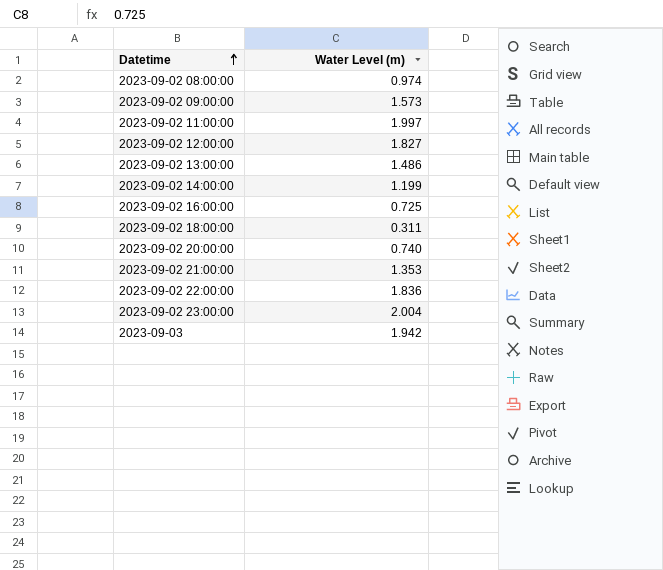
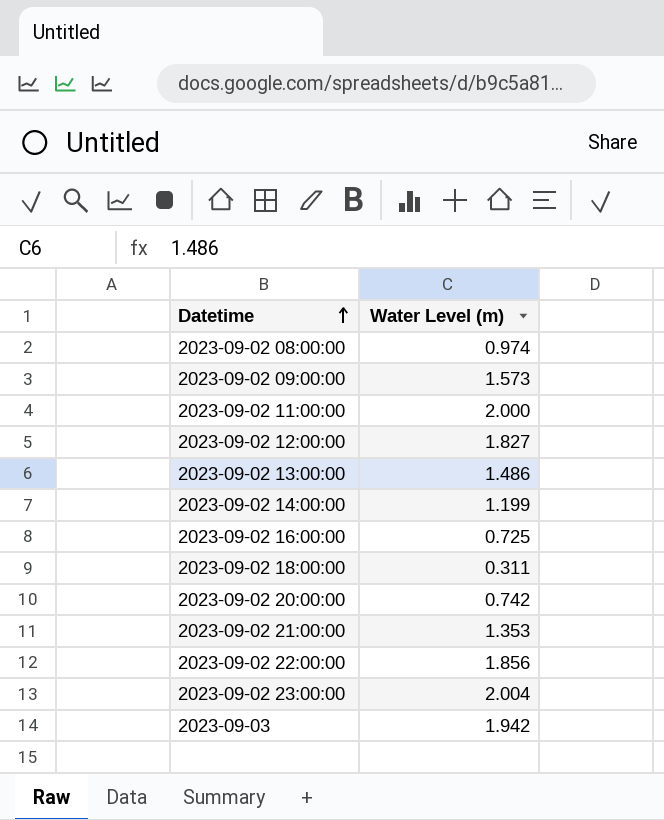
2023-09-02 11:00:00 | Water Level (m): 1.997 -> 2.000
2023-09-02 20:00:00 | Water Level (m): 0.740 -> 0.742
2023-09-02 22:00:00 | Water Level (m): 1.836 -> 1.856

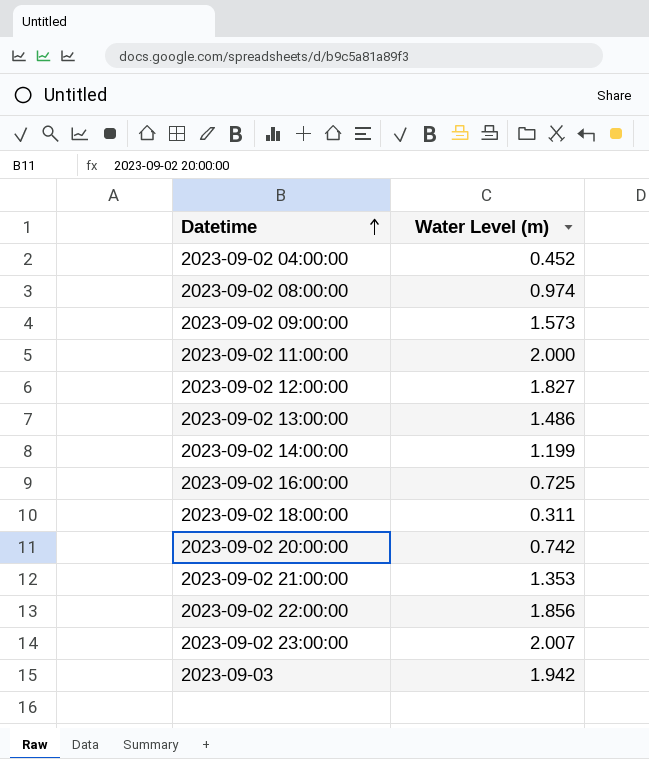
row 2023-09-02 04:00:00: none -> 0.452
2023-09-02 23:00:00 | Water Level (m): 2.004 -> 2.007

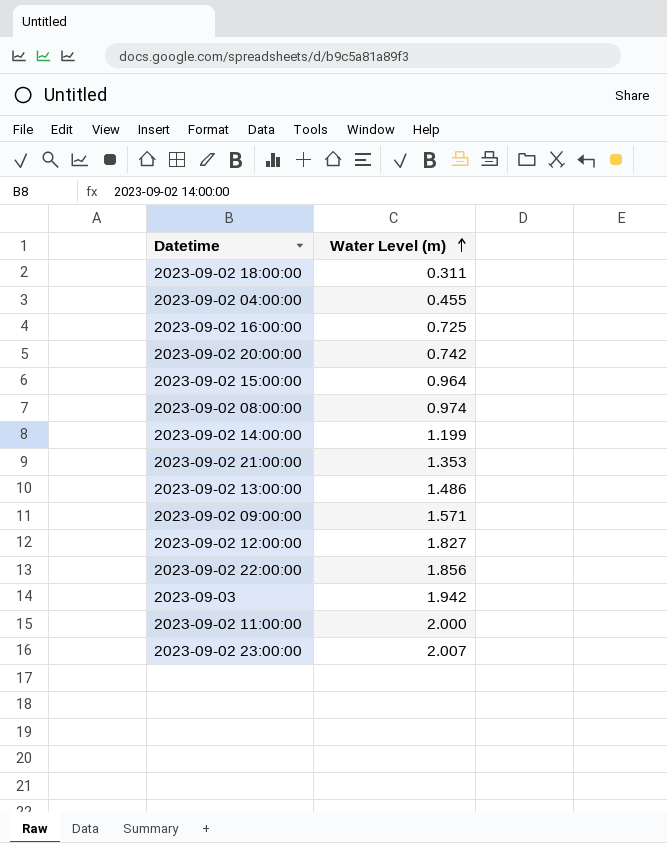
row order: Datetime ascending -> Water Level (m) ascending
2023-09-02 04:00:00 | Water Level (m): 0.452 -> 0.455
row 2023-09-02 15:00:00: none -> 0.964
2023-09-02 09:00:00 | Water Level (m): 1.573 -> 1.571

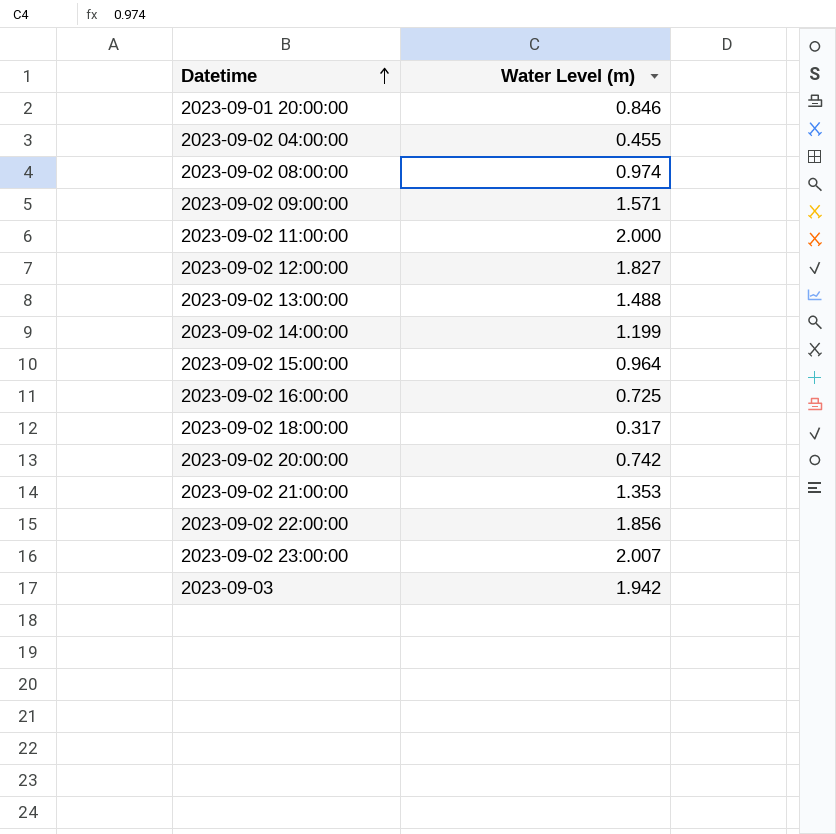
row order: Water Level (m) ascending -> Datetime ascending
row 2023-09-01 20:00:00: none -> 0.846
2023-09-02 13:00:00 | Water Level (m): 1.486 -> 1.488
2023-09-02 18:00:00 | Water Level (m): 0.311 -> 0.317

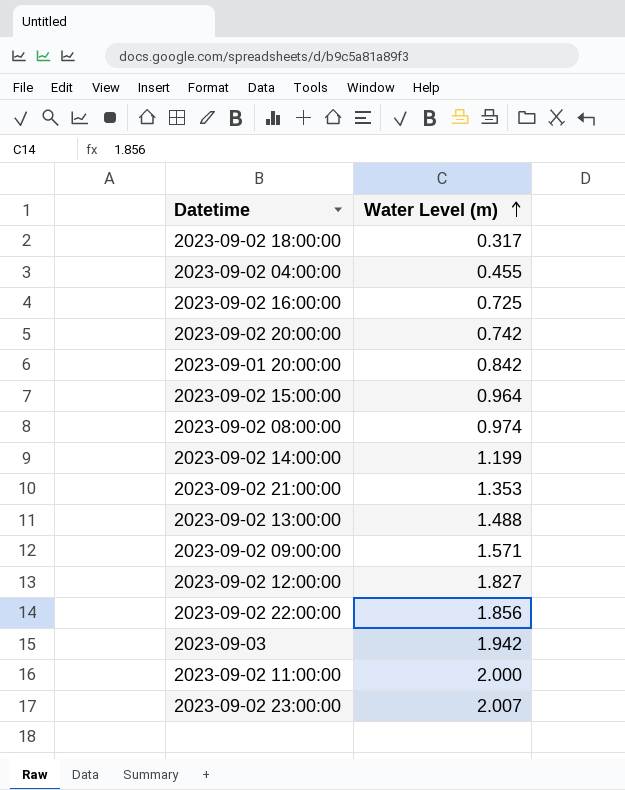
row order: Datetime ascending -> Water Level (m) ascending
2023-09-01 20:00:00 | Water Level (m): 0.846 -> 0.842

